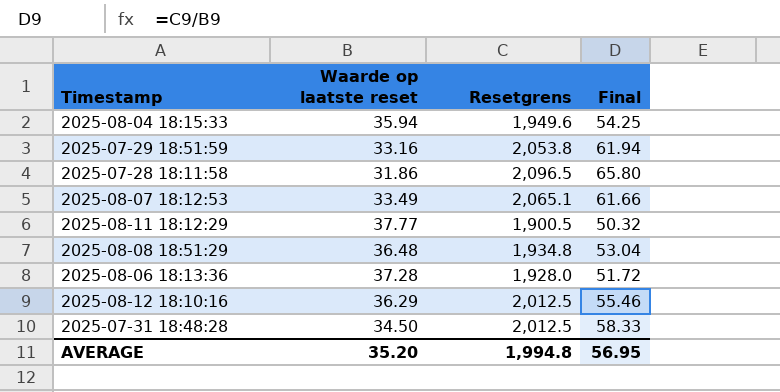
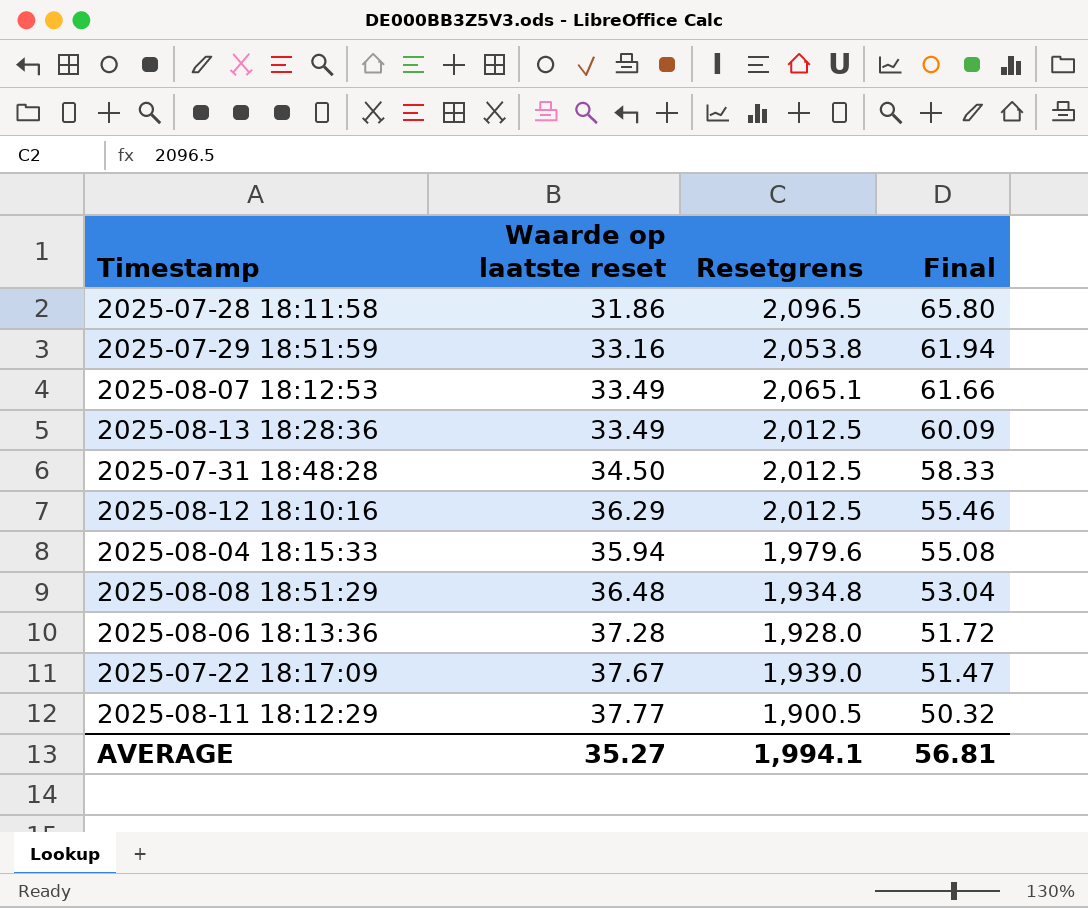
row order: none -> Final descending
row 2025-08-13 18:28:36: none -> 33.49 | 2,012.5 | 60.09
2025-08-04 18:15:33 | Resetgrens: 1,949.6 -> 1,979.6
2025-08-04 18:15:33 | Final: 54.25 -> 55.08
row 2025-07-22 18:17:09: none -> 37.67 | 1,939.0 | 51.47
AVERAGE | Waarde op laatste reset: 35.20 -> 35.27
AVERAGE | Resetgrens: 1,994.8 -> 1,994.1
AVERAGE | Final: 56.95 -> 56.81

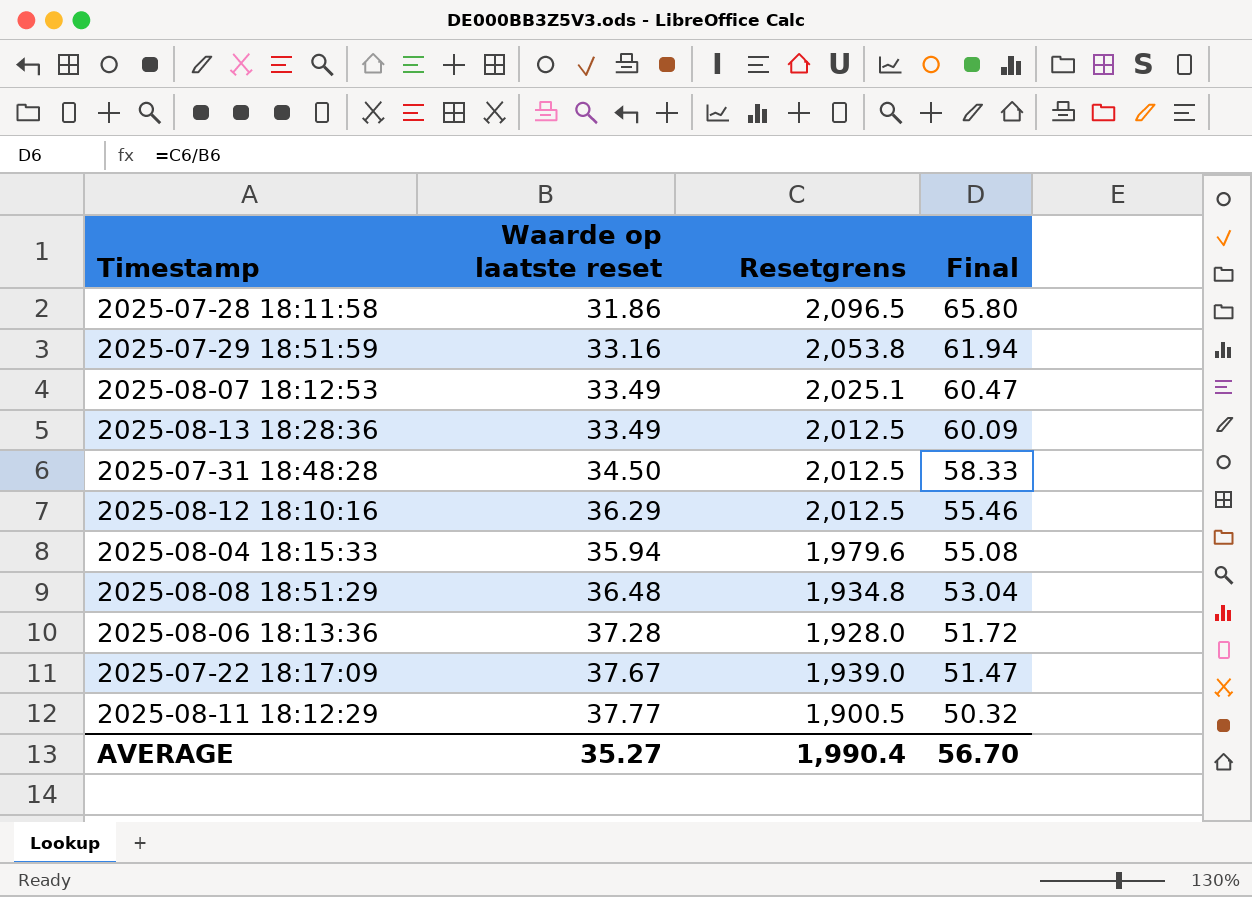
2025-08-07 18:12:53 | Resetgrens: 2,065.1 -> 2,025.1
2025-08-07 18:12:53 | Final: 61.66 -> 60.47
AVERAGE | Resetgrens: 1,994.1 -> 1,990.4
AVERAGE | Final: 56.81 -> 56.70

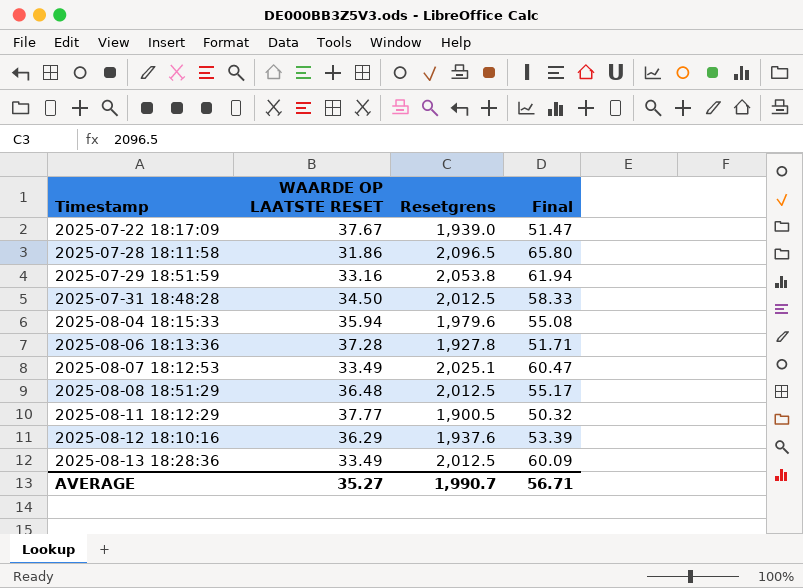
row order: Final descending -> Timestamp ascending
column name: Waarde op laatste reset -> WAARDE OP LAATSTE RESET
2025-08-06 18:13:36 | Resetgrens: 1,928.0 -> 1,927.8
2025-08-06 18:13:36 | Final: 51.72 -> 51.71
2025-08-08 18:51:29 | Resetgrens: 1,934.8 -> 2,012.5
2025-08-08 18:51:29 | Final: 53.04 -> 55.17
2025-08-12 18:10:16 | Resetgrens: 2,012.5 -> 1,937.6
2025-08-12 18:10:16 | Final: 55.46 -> 53.39
AVERAGE | Resetgrens: 1,990.4 -> 1,990.7
AVERAGE | Final: 56.70 -> 56.71

